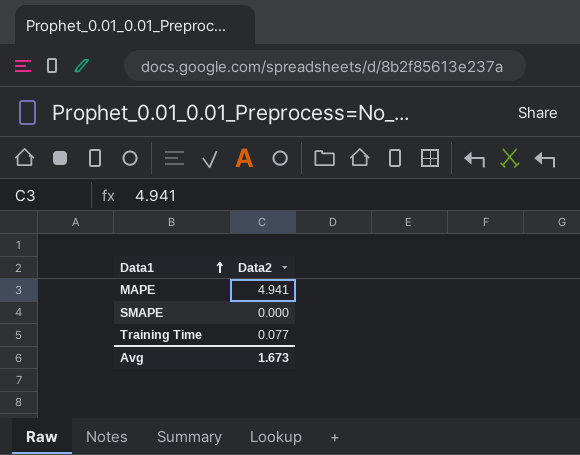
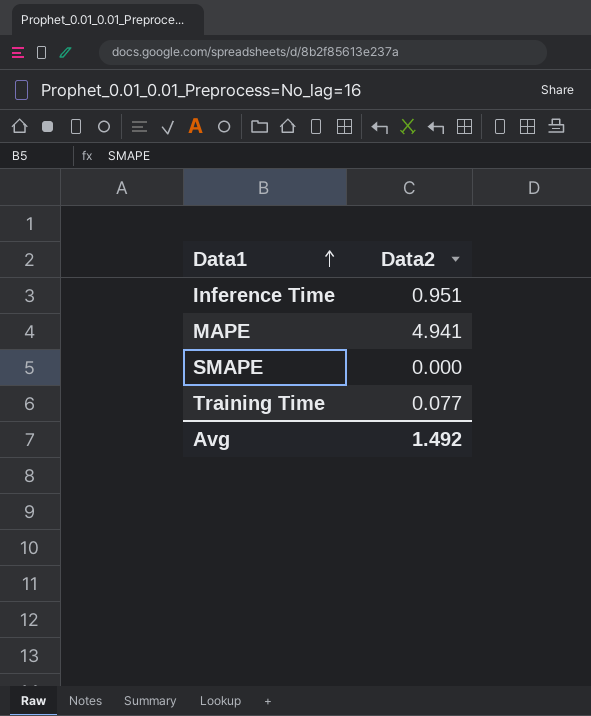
row Inference Time: none -> 0.951
Avg | Data2: 1.673 -> 1.492

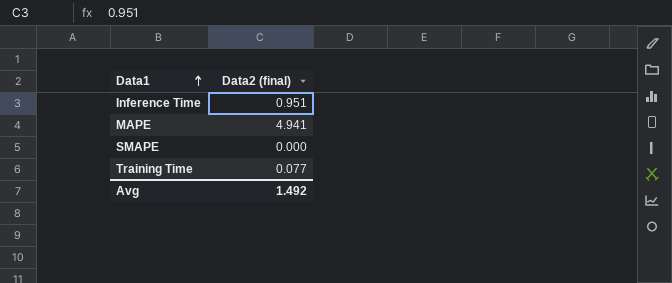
column name: Data2 -> Data2 (final)

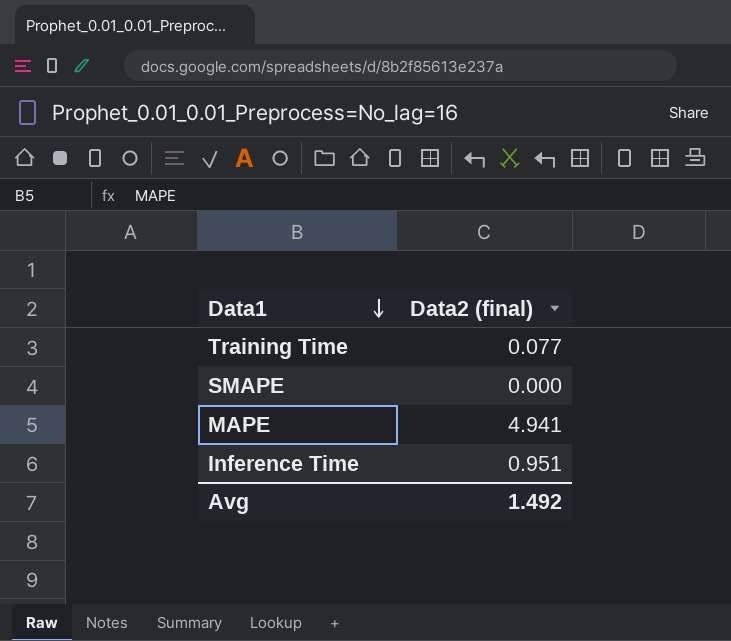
row order: Data1 ascending -> Data1 descending

